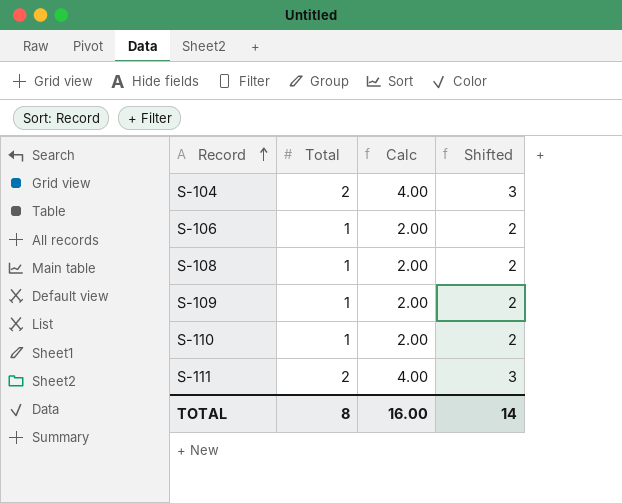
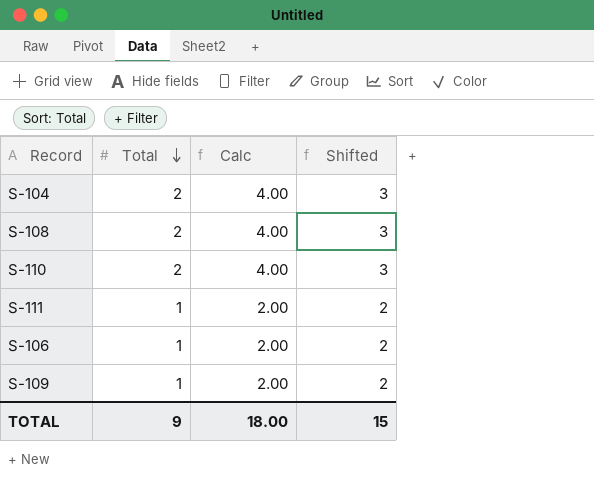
row order: Record ascending -> Total descending
S-108 | Total: 1 -> 2
S-108 | Calc: 2.00 -> 4.00
S-108 | Shifted: 2 -> 3
S-110 | Total: 1 -> 2
S-110 | Calc: 2.00 -> 4.00
S-110 | Shifted: 2 -> 3
S-111 | Total: 2 -> 1
S-111 | Calc: 4.00 -> 2.00
S-111 | Shifted: 3 -> 2
TOTAL | Total: 8 -> 9
TOTAL | Calc: 16.00 -> 18.00
TOTAL | Shifted: 14 -> 15

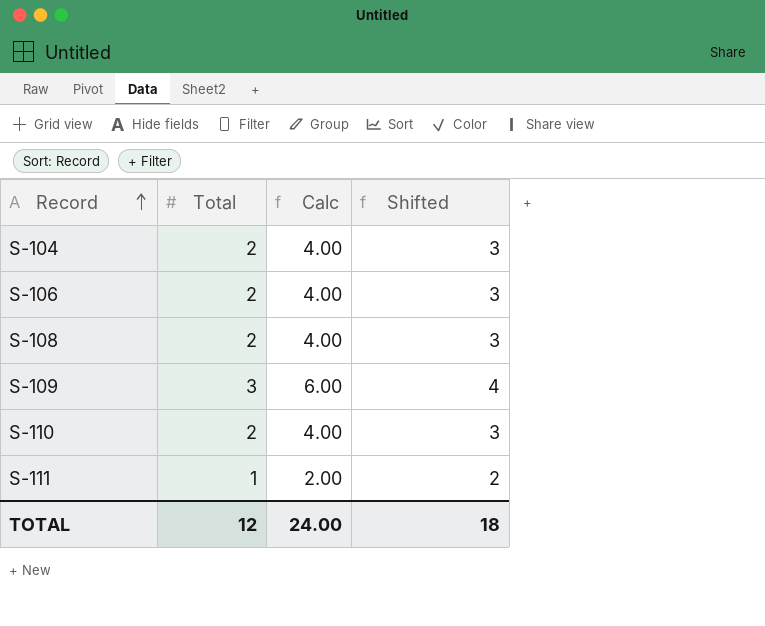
row order: Total descending -> Record ascending
S-106 | Total: 1 -> 2
S-106 | Calc: 2.00 -> 4.00
S-106 | Shifted: 2 -> 3
S-109 | Total: 1 -> 3
S-109 | Calc: 2.00 -> 6.00
S-109 | Shifted: 2 -> 4
TOTAL | Total: 9 -> 12
TOTAL | Calc: 18.00 -> 24.00
TOTAL | Shifted: 15 -> 18

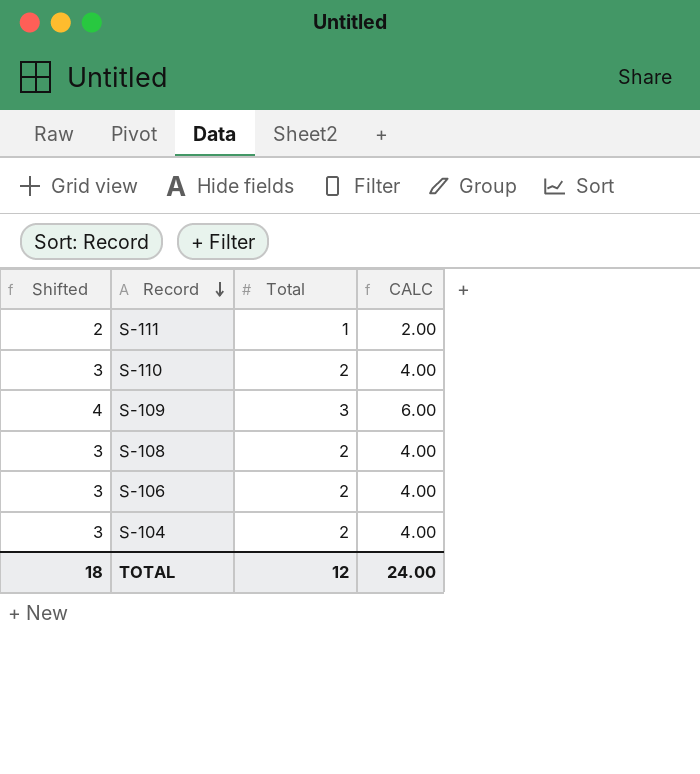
row order: Record ascending -> Record descending
column Shifted | position: 4 -> 1
column name: Calc -> CALC

